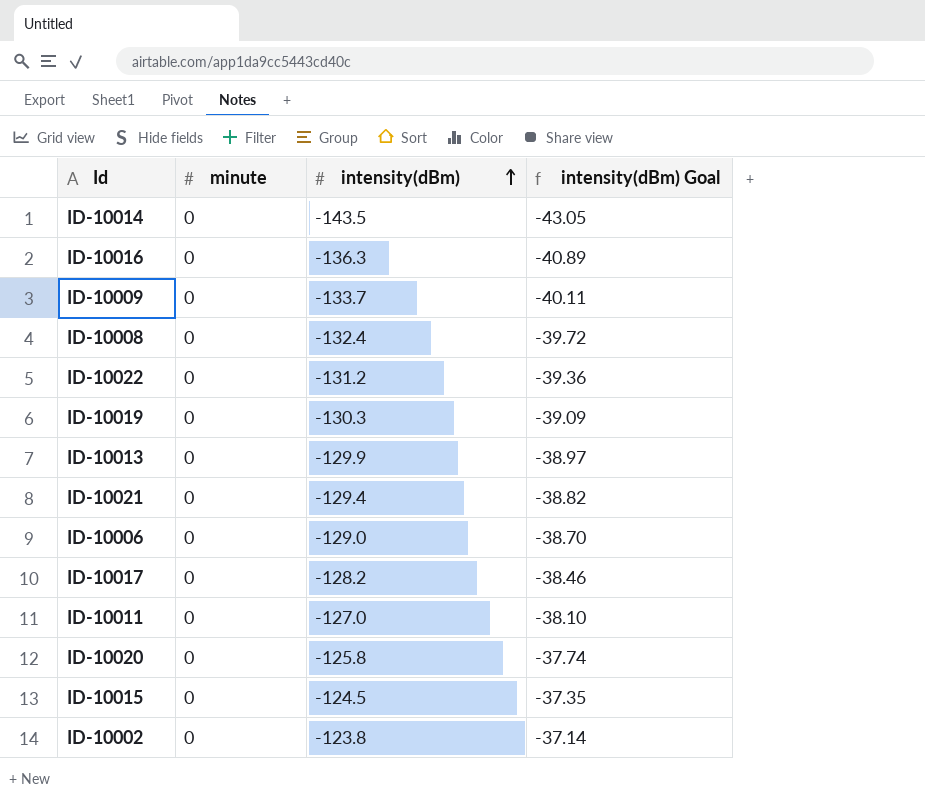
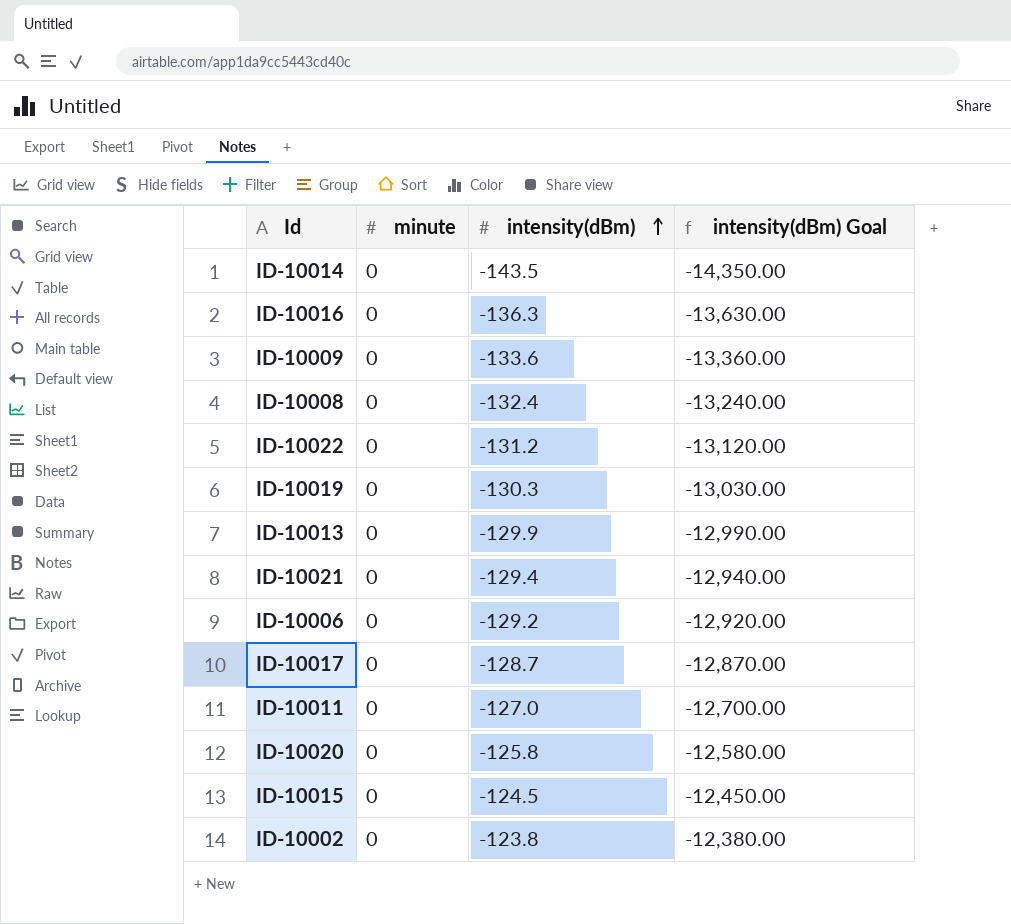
column intensity(dBm) Goal | formula: [intensity(dBm)] * 0.3 -> [intensity(dBm)] * 100
ID-10009 | intensity(dBm): -133.7 -> -133.6
ID-10006 | intensity(dBm): -129.0 -> -129.2
ID-10017 | intensity(dBm): -128.2 -> -128.7

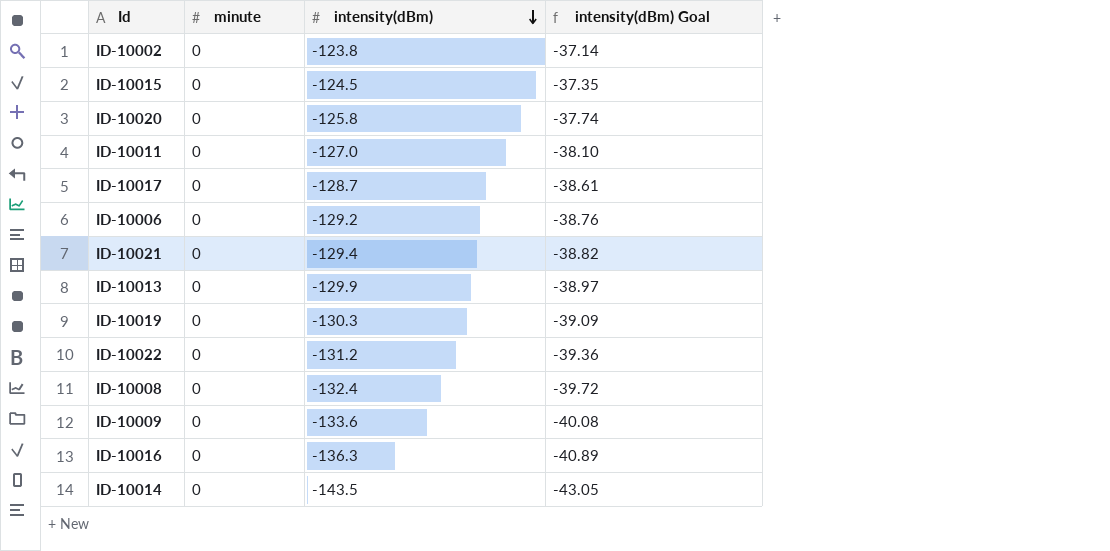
row order: intensity(dBm) ascending -> intensity(dBm) descending
column intensity(dBm) Goal | formula: [intensity(dBm)] * 100 -> [intensity(dBm)] * 0.3

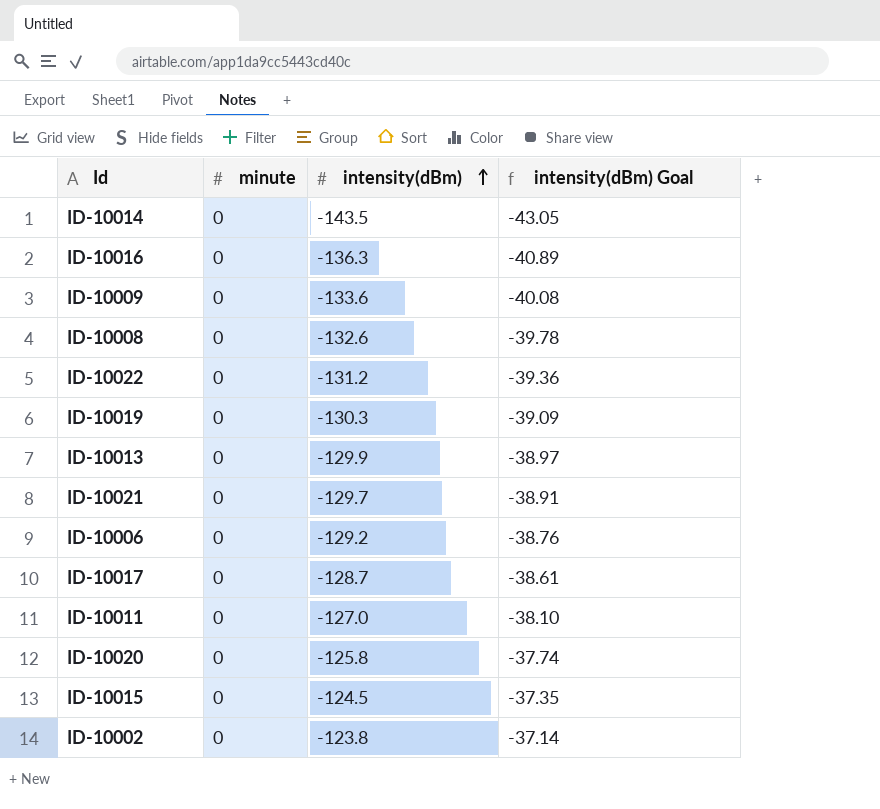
row order: intensity(dBm) descending -> intensity(dBm) ascending
ID-10008 | intensity(dBm): -132.4 -> -132.6
ID-10008 | intensity(dBm) Goal: -39.72 -> -39.78
ID-10021 | intensity(dBm): -129.4 -> -129.7
ID-10021 | intensity(dBm) Goal: -38.82 -> -38.91

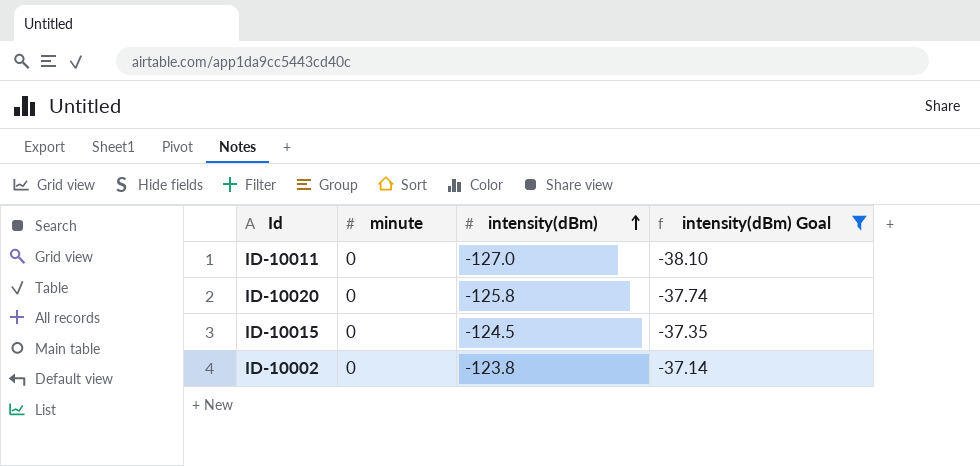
filter: none -> intensity(dBm) Goal >= -38.10

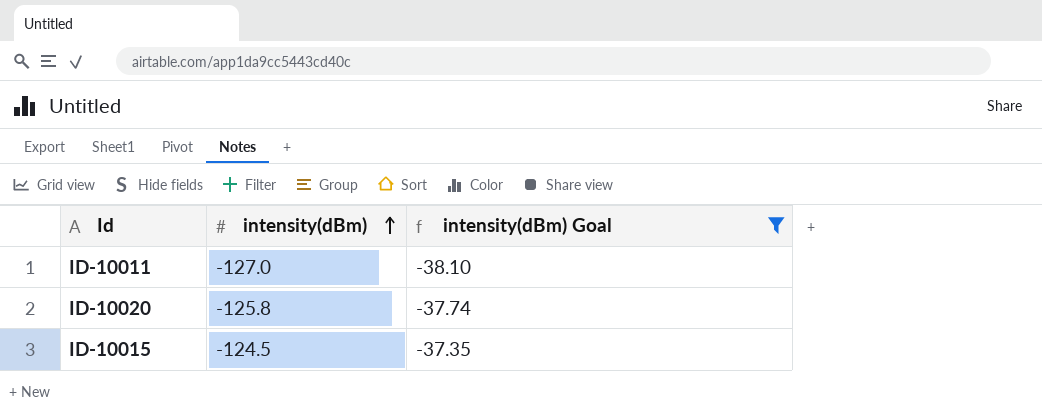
column minute | position: 2 -> none
row ID-10002: 0 | -123.8 | -37.14 -> none

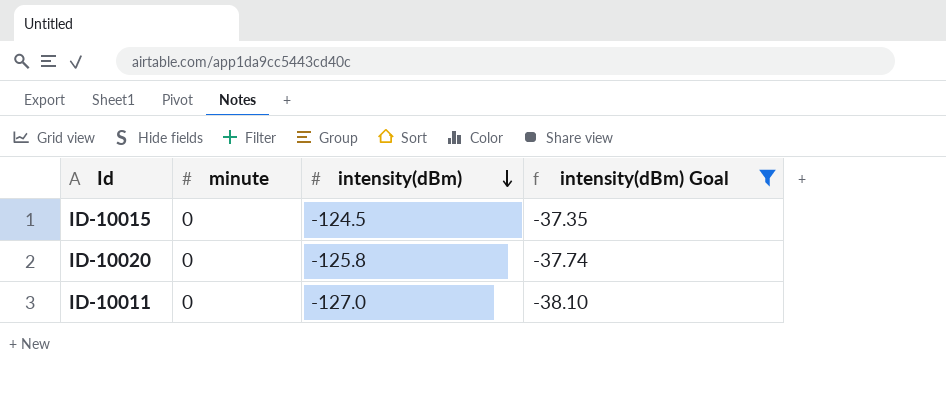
row order: intensity(dBm) ascending -> intensity(dBm) descending
column minute | position: none -> 2

